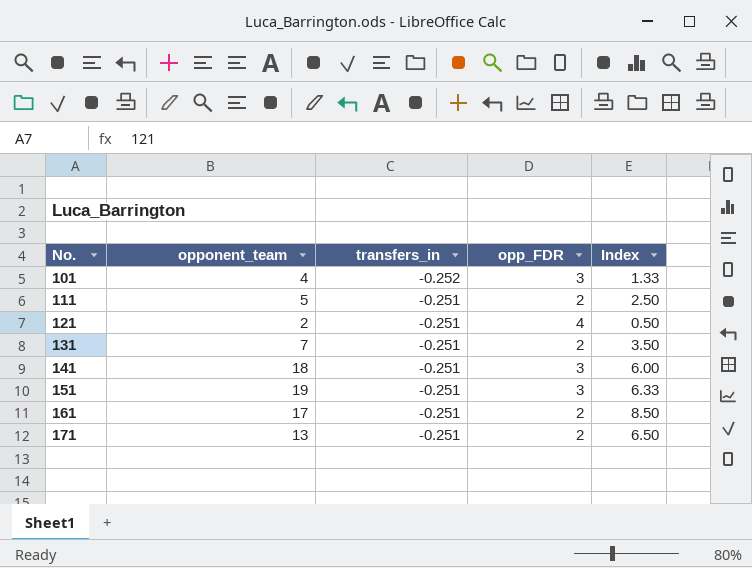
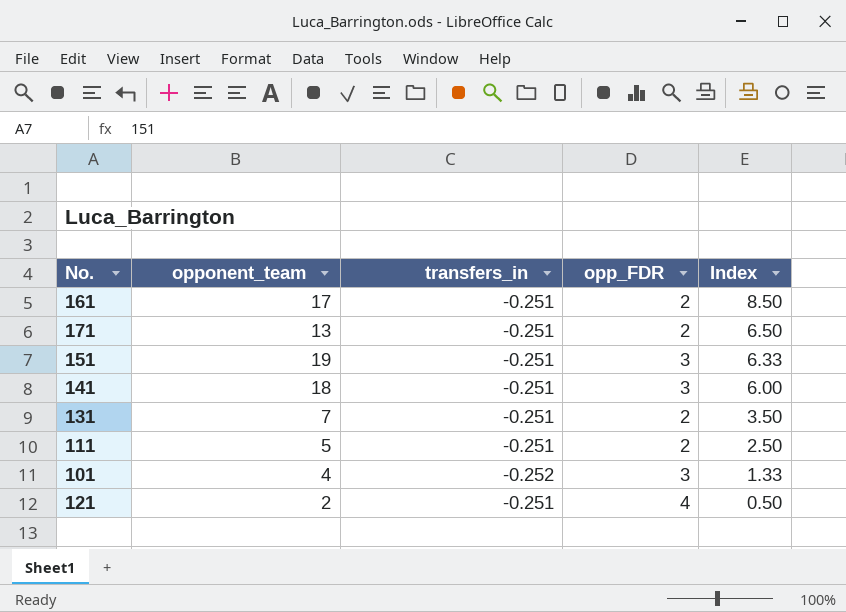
row order: No. ascending -> Index descending

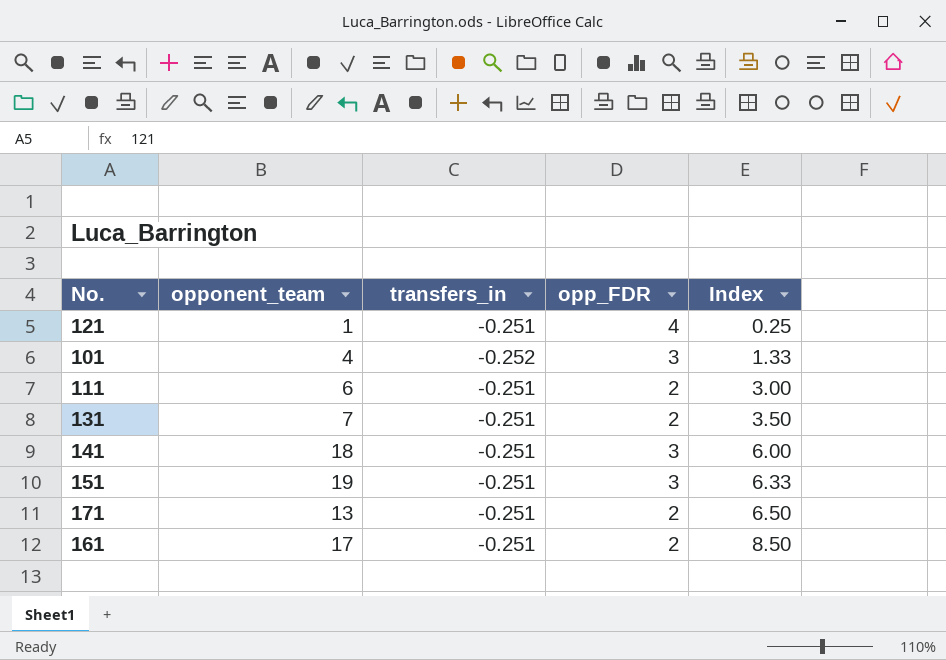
row order: Index descending -> Index ascending
121 | opponent_team: 2 -> 1
121 | Index: 0.50 -> 0.25
111 | opponent_team: 5 -> 6
111 | Index: 2.50 -> 3.00

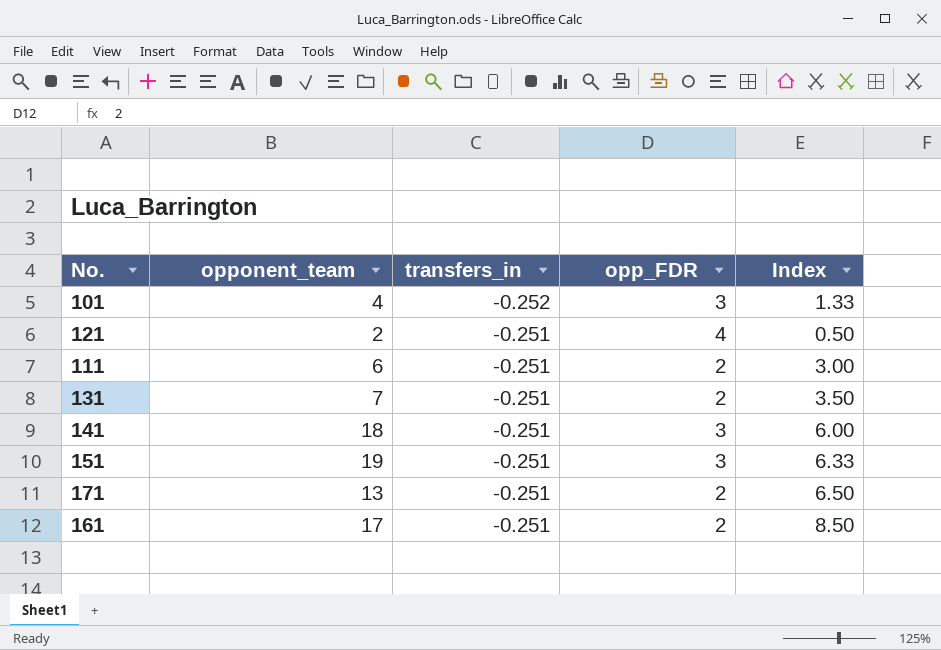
row order: Index ascending -> transfers_in ascending
121 | opponent_team: 1 -> 2
121 | Index: 0.25 -> 0.50

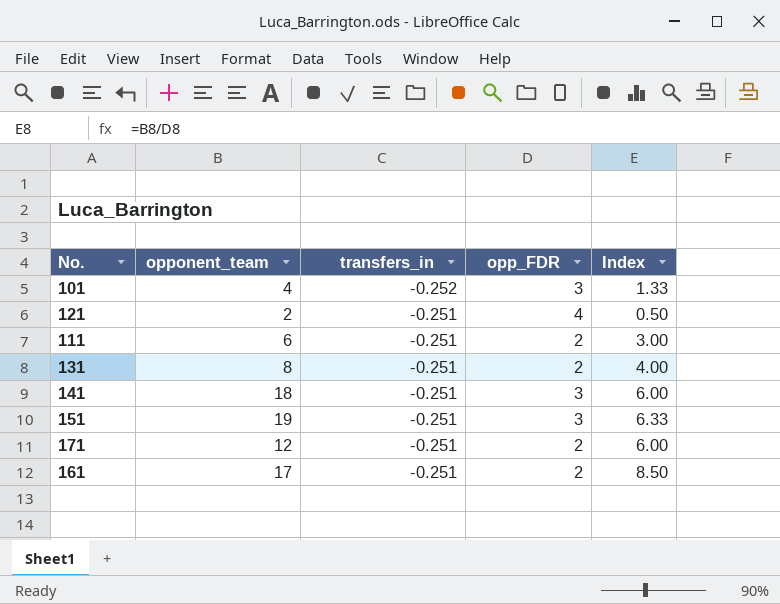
131 | opponent_team: 7 -> 8
131 | Index: 3.50 -> 4.00
171 | opponent_team: 13 -> 12
171 | Index: 6.50 -> 6.00

